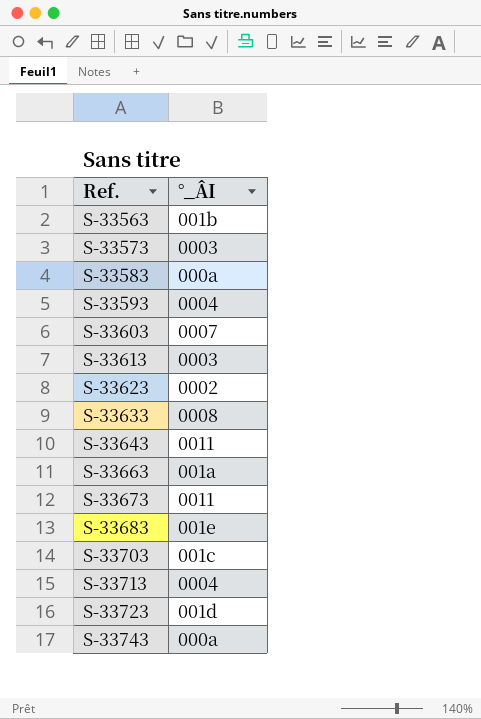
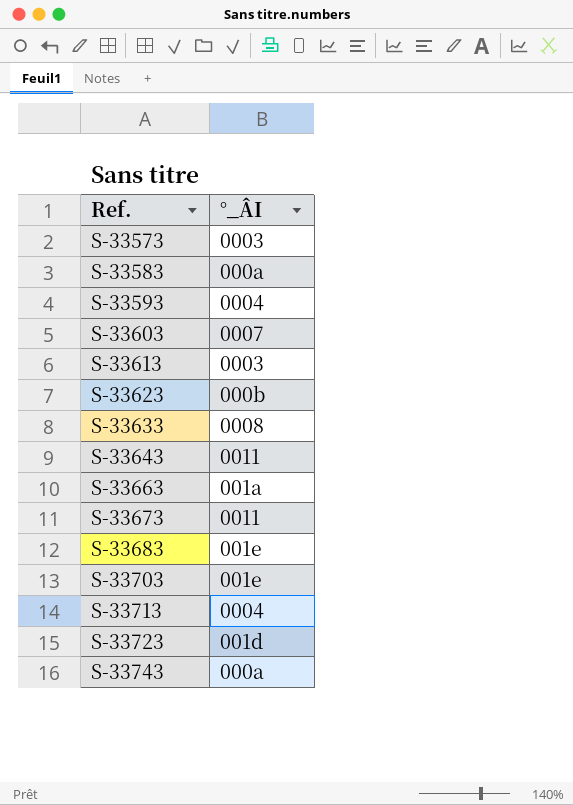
row S-33563: 001b -> none
S-33623 | °_ÂI: 0002 -> 000b
S-33703 | °_ÂI: 001c -> 001e

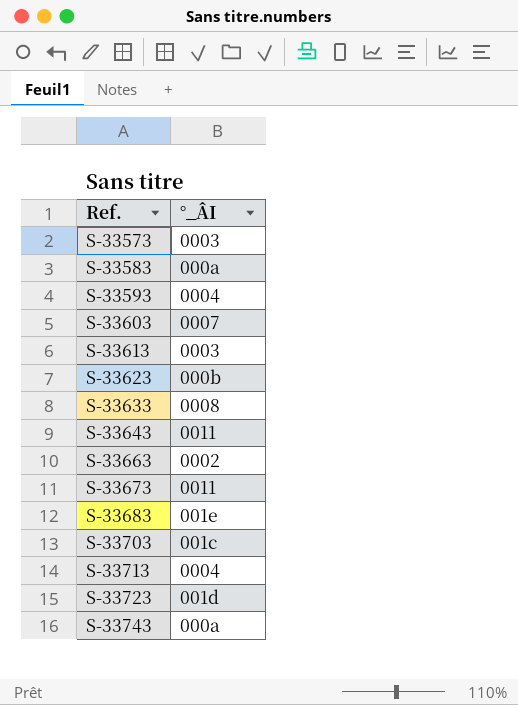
S-33663 | °_ÂI: 001a -> 0002
S-33703 | °_ÂI: 001e -> 001c

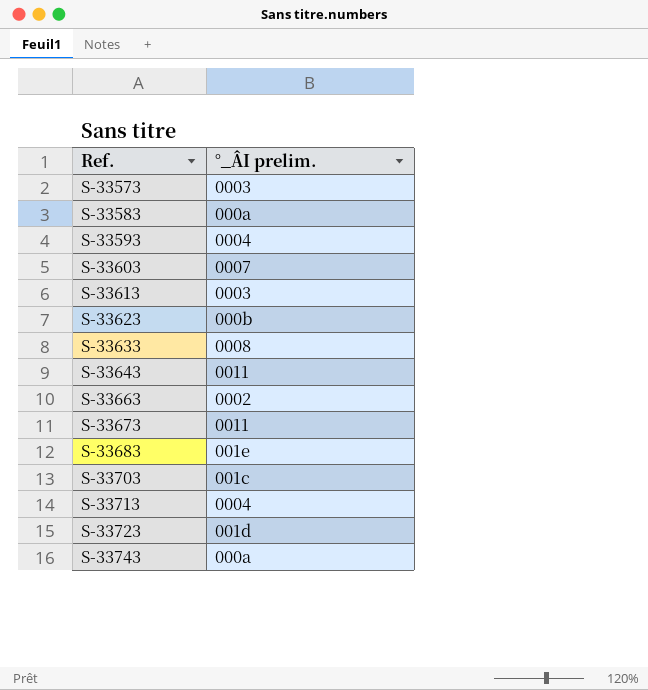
column name: °_ÂI -> °_ÂI prelim.

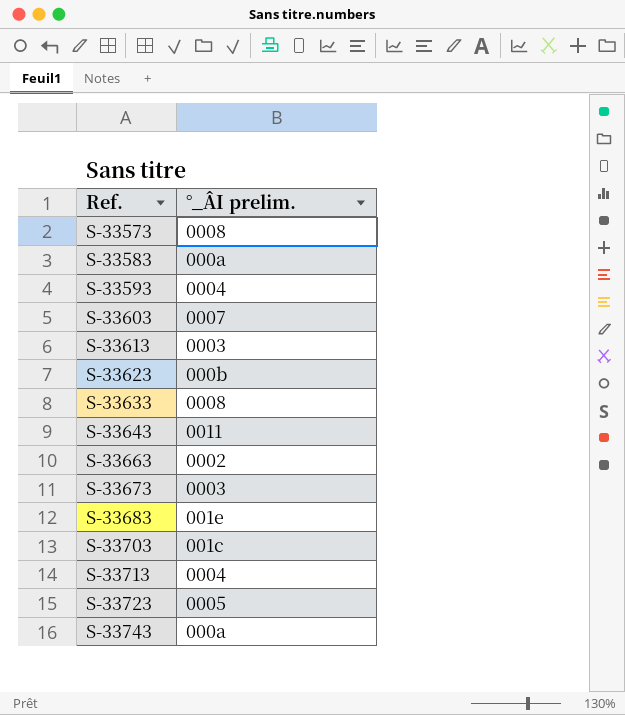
S-33573 | °_ÂI prelim.: 0003 -> 0008
S-33673 | °_ÂI prelim.: 0011 -> 0003
S-33723 | °_ÂI prelim.: 001d -> 0005

